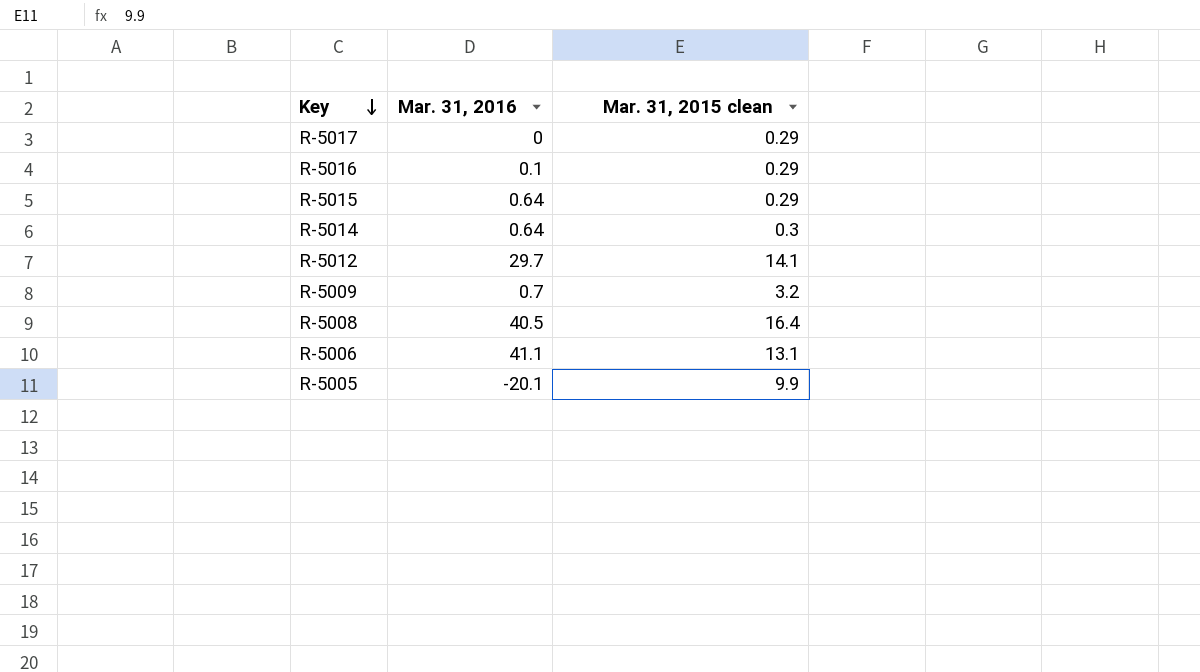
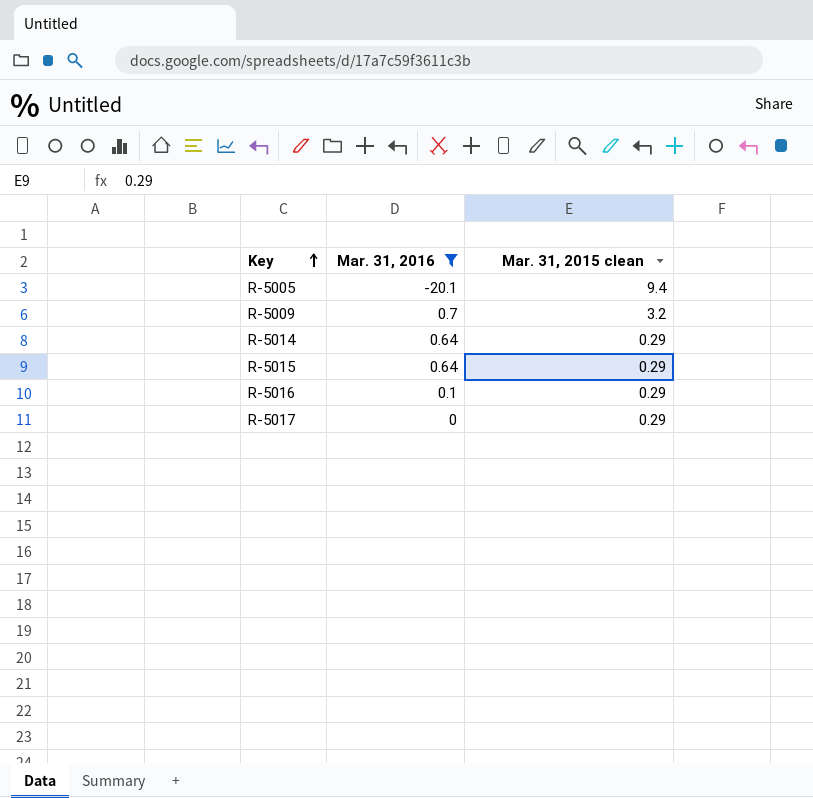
filter: none -> Mar. 31, 2016 <= 0.7
row order: Key descending -> Key ascending
R-5005 | Mar. 31, 2015 clean: 9.9 -> 9.4
R-5014 | Mar. 31, 2015 clean: 0.3 -> 0.29

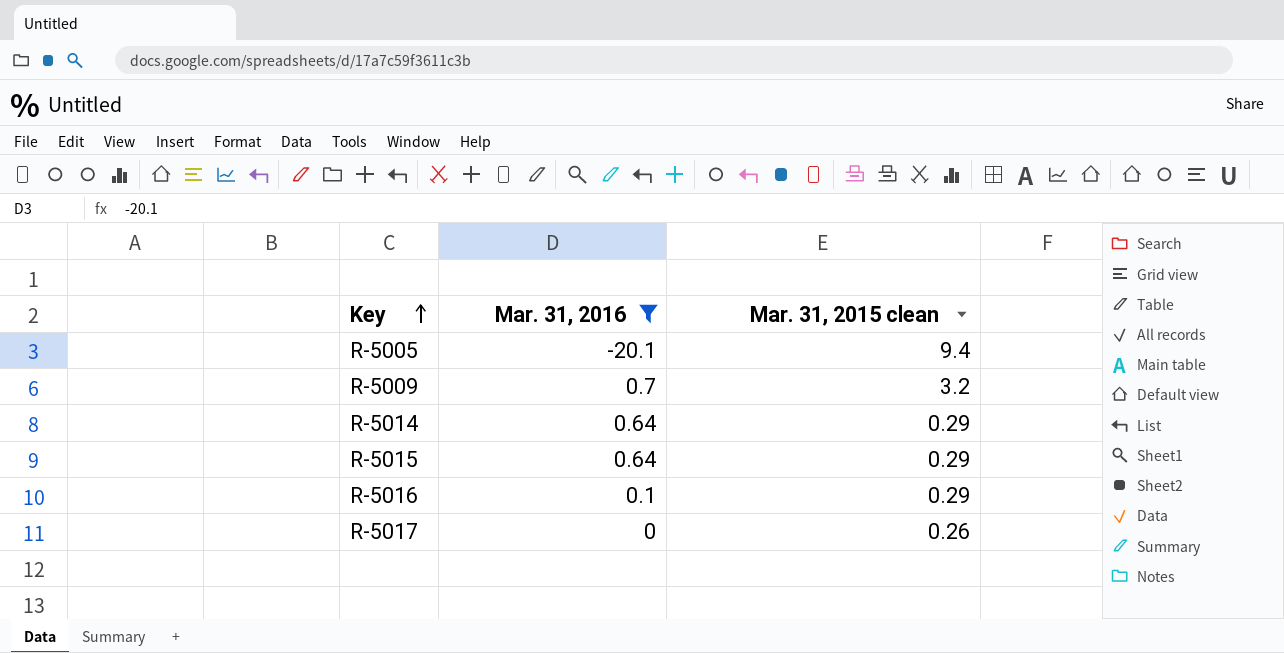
R-5017 | Mar. 31, 2015 clean: 0.29 -> 0.26

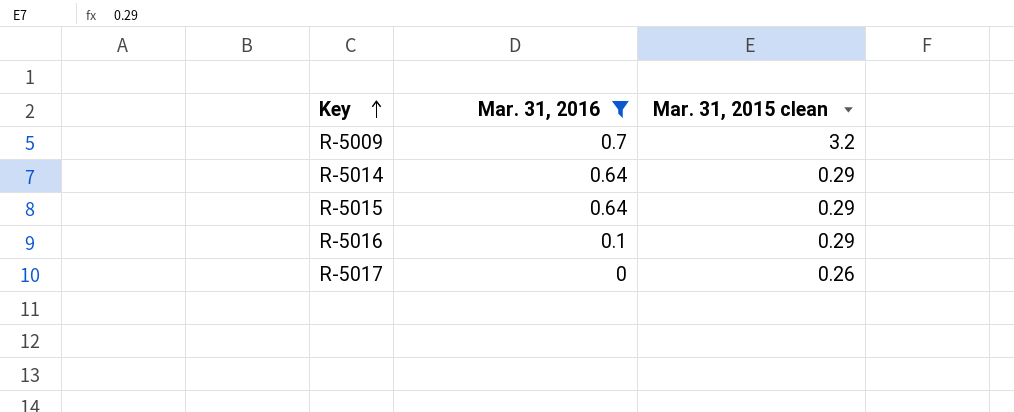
row R-5005: -20.1 | 9.4 -> none

